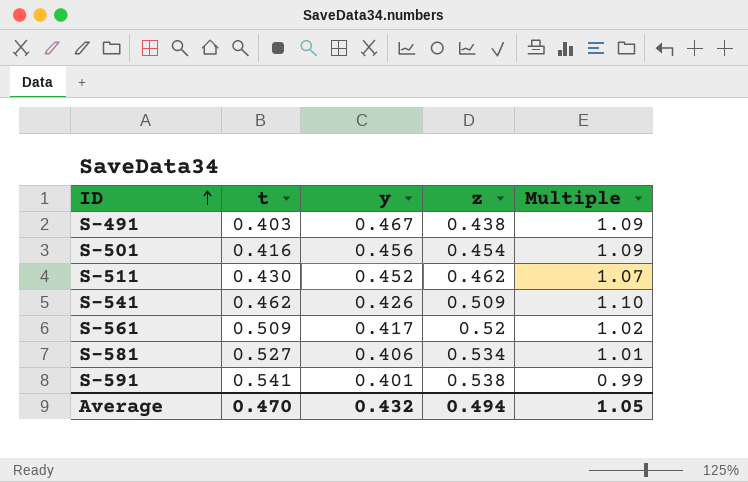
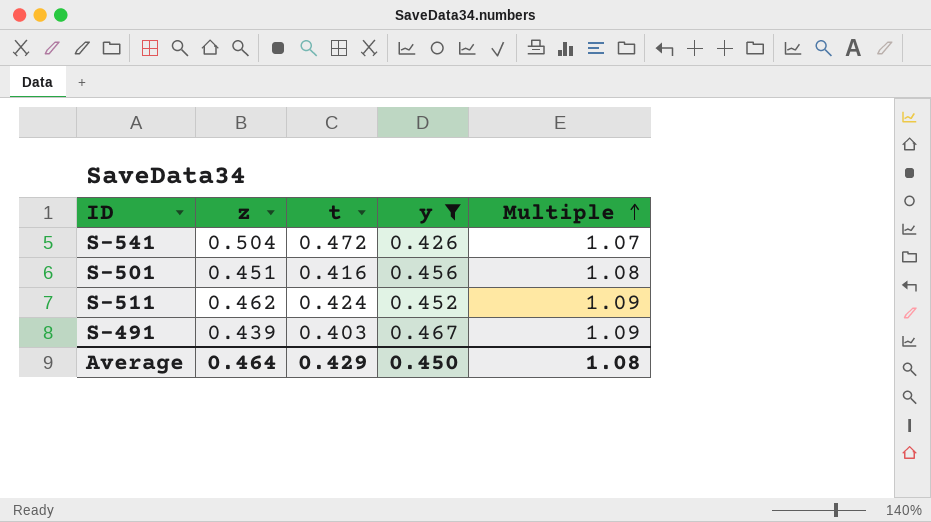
filter: none -> y >= 0.426
row order: ID ascending -> Multiple ascending
column z | position: 4 -> 2
S-541 | z: 0.509 -> 0.504
S-541 | t: 0.462 -> 0.472
S-541 | Multiple: 1.10 -> 1.07
S-501 | z: 0.454 -> 0.451
S-501 | Multiple: 1.09 -> 1.08
S-511 | t: 0.430 -> 0.424
S-511 | Multiple: 1.07 -> 1.09
S-491 | z: 0.438 -> 0.439
Average | z: 0.494 -> 0.464
Average | t: 0.470 -> 0.429
Average | y: 0.432 -> 0.450
Average | Multiple: 1.05 -> 1.08

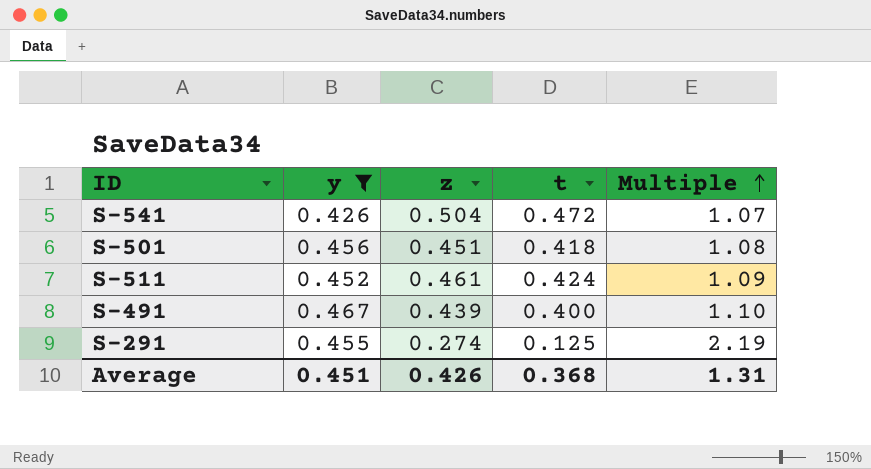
column y | position: 4 -> 2
S-501 | t: 0.416 -> 0.418
S-511 | z: 0.462 -> 0.461
S-491 | t: 0.403 -> 0.400
S-491 | Multiple: 1.09 -> 1.10
row S-291: none -> 0.455 | 0.274 | 0.125 | 2.19
Average | y: 0.450 -> 0.451
Average | z: 0.464 -> 0.426
Average | t: 0.429 -> 0.368
Average | Multiple: 1.08 -> 1.31

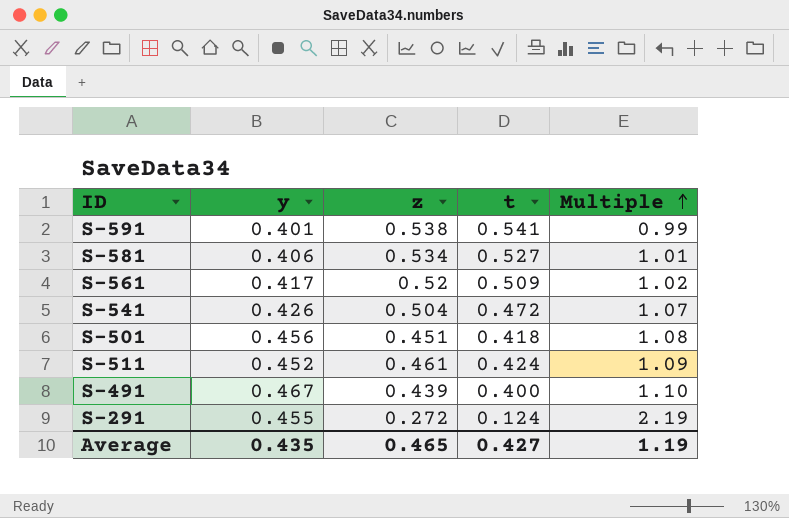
filter: y >= 0.426 -> none
S-291 | z: 0.274 -> 0.272
S-291 | t: 0.125 -> 0.124
Average | y: 0.451 -> 0.435
Average | z: 0.426 -> 0.465
Average | t: 0.368 -> 0.427
Average | Multiple: 1.31 -> 1.19

